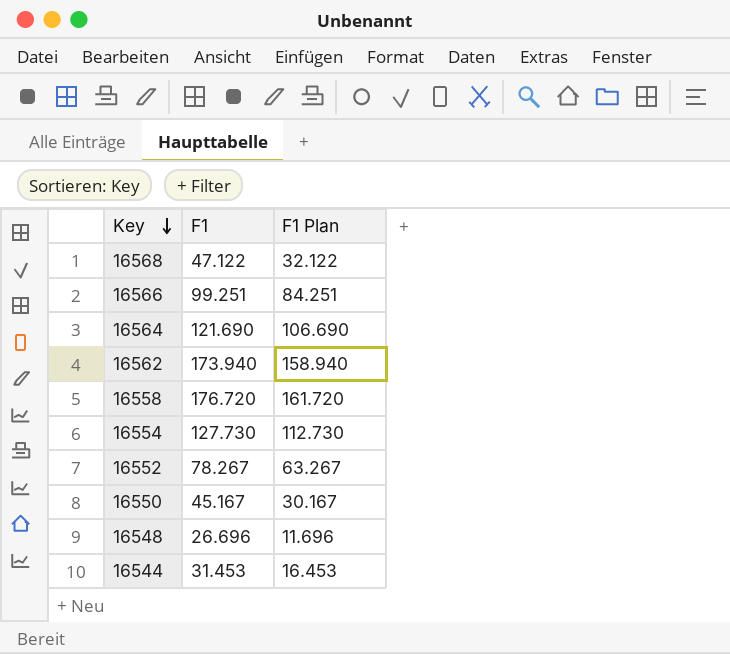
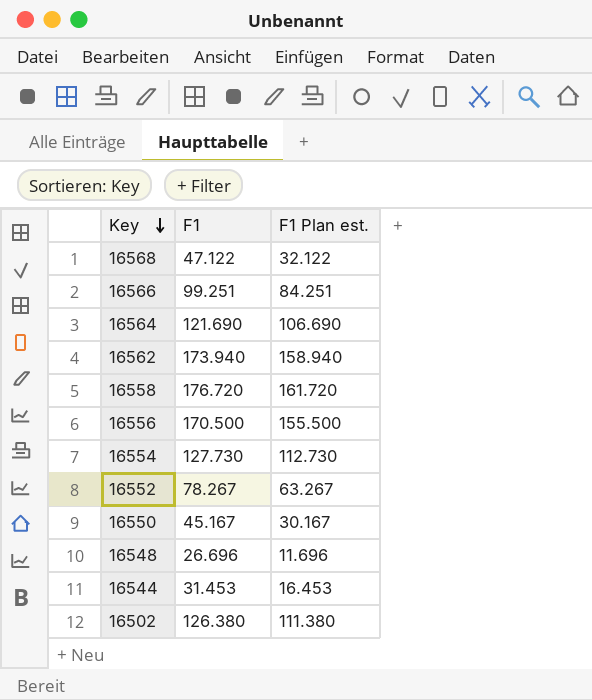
column name: F1 Plan -> F1 Plan est.
row 16556: none -> 170.500 | 155.500
row 16502: none -> 126.380 | 111.380

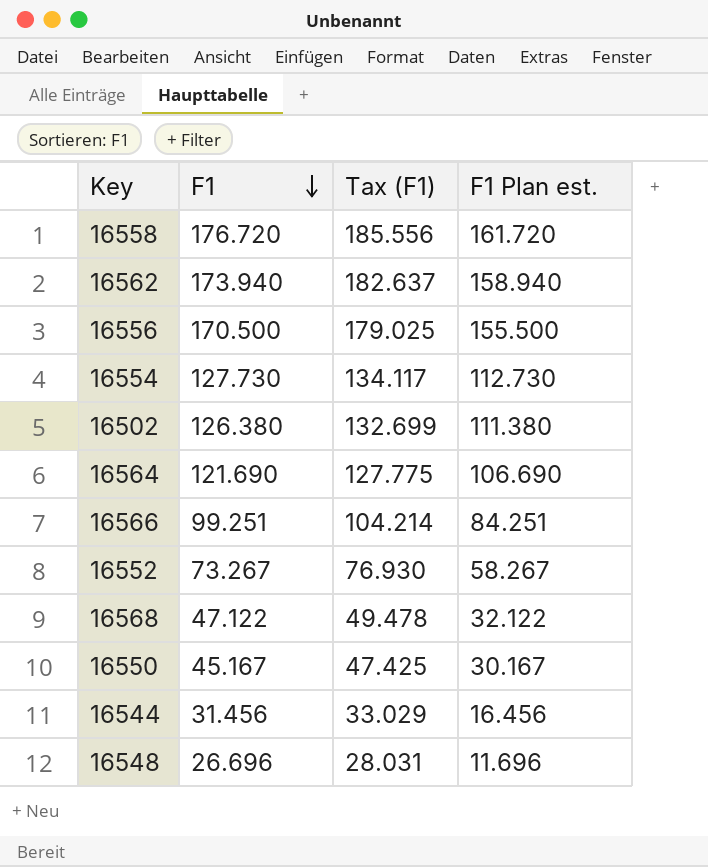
row order: Key descending -> F1 descending
column Tax (F1) | formula: none -> [F1] * 1.05
16552 | F1: 78.267 -> 73.267
16552 | F1 Plan est.: 63.267 -> 58.267
16544 | F1: 31.453 -> 31.456
16544 | F1 Plan est.: 16.453 -> 16.456

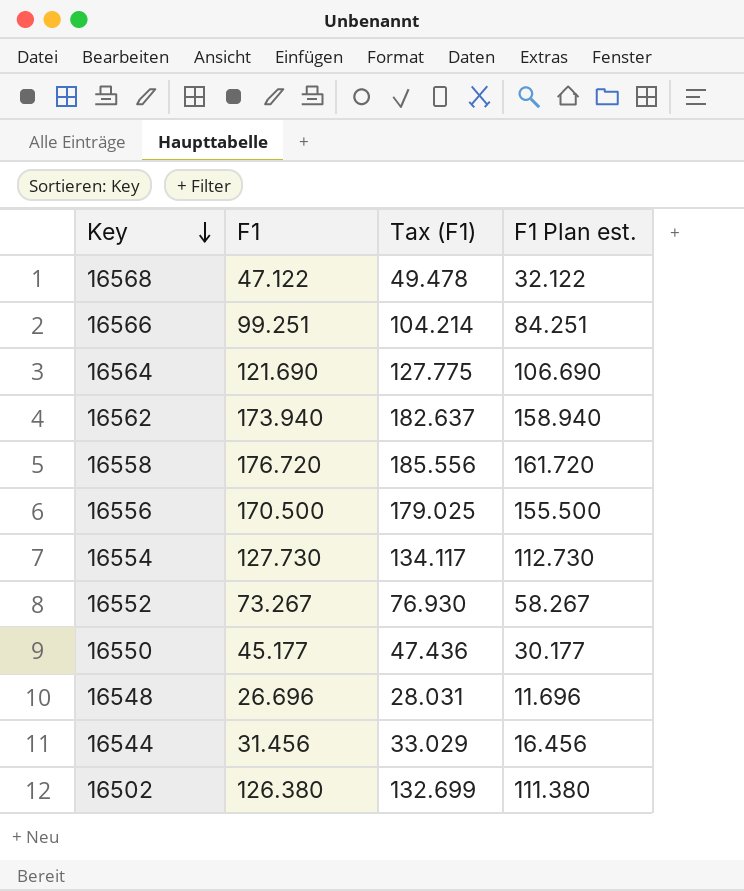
row order: F1 descending -> Key descending
16550 | F1: 45.167 -> 45.177
16550 | Tax (F1): 47.425 -> 47.436
16550 | F1 Plan est.: 30.167 -> 30.177

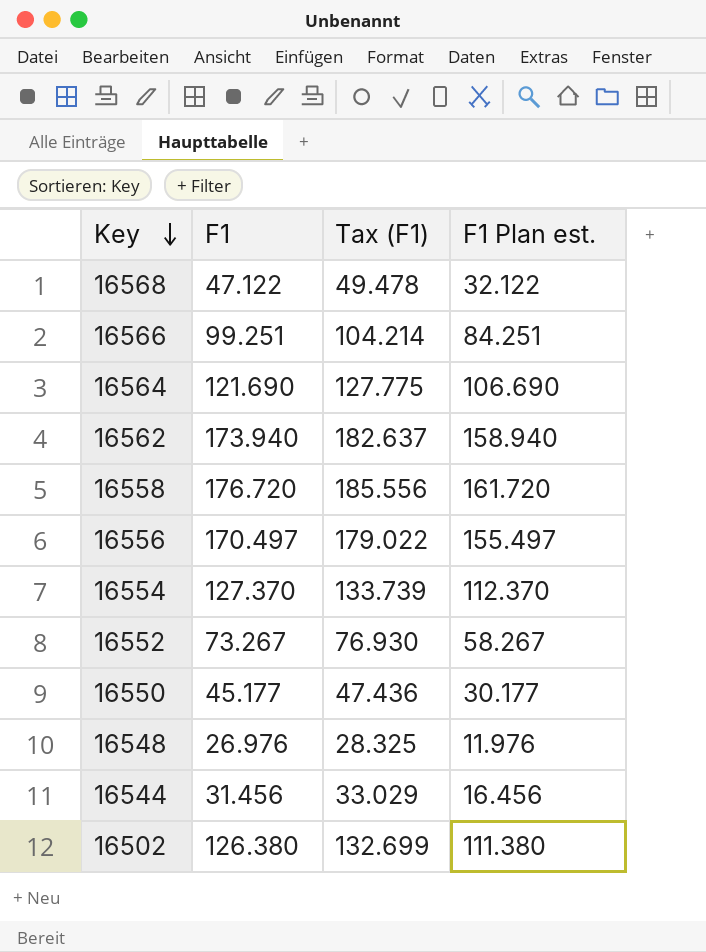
16556 | F1: 170.500 -> 170.497
16556 | Tax (F1): 179.025 -> 179.022
16556 | F1 Plan est.: 155.500 -> 155.497
16554 | F1: 127.730 -> 127.370
16554 | Tax (F1): 134.117 -> 133.739
16554 | F1 Plan est.: 112.730 -> 112.370
16548 | F1: 26.696 -> 26.976
16548 | Tax (F1): 28.031 -> 28.325
16548 | F1 Plan est.: 11.696 -> 11.976

